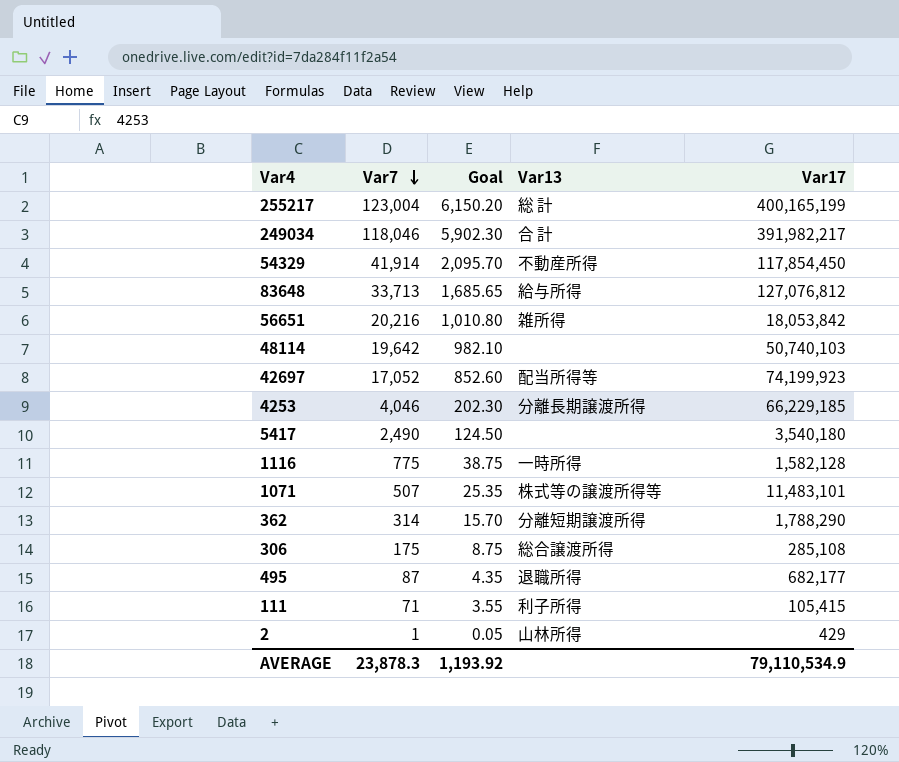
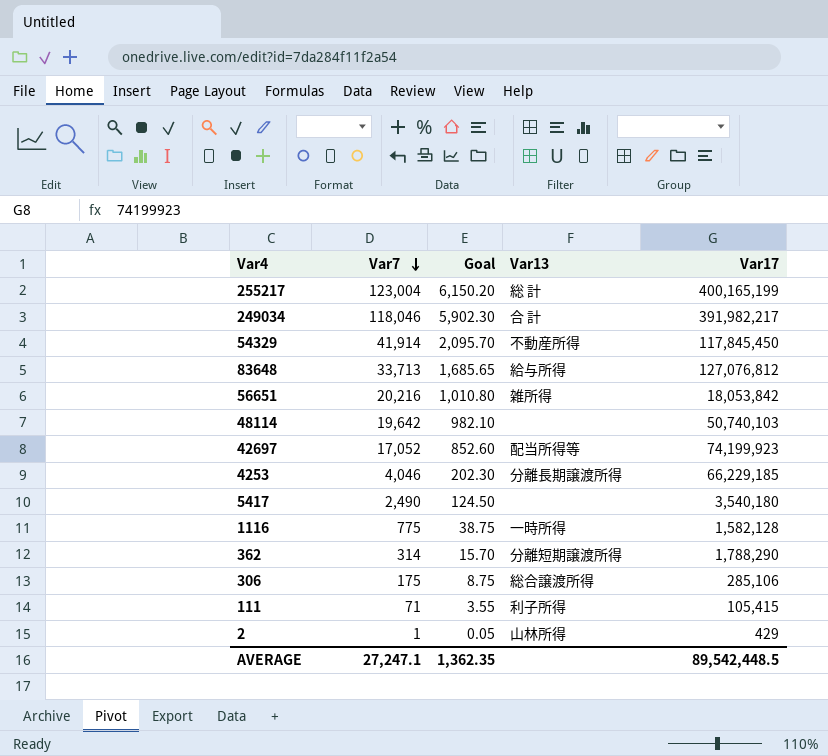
row 1071: 507 | 25.35 | 株式等の譲渡所得等 | 11,483,101 -> none
row 495: 87 | 4.35 | 退職所得 | 682,177 -> none
54329 | Var17: 117,854,450 -> 117,845,450
306 | Var17: 285,108 -> 285,106
AVERAGE | Var7: 23,878.3 -> 27,247.1
AVERAGE | Goal: 1,193.92 -> 1,362.35
AVERAGE | Var17: 79,110,534.9 -> 89,542,448.5

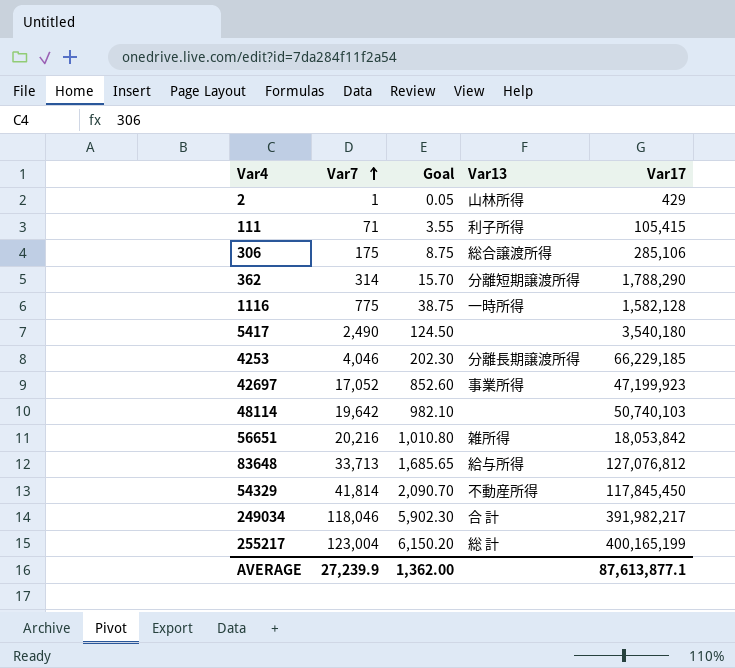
row order: Var7 descending -> Var7 ascending
42697 | Var13: 配当所得等 -> 事業所得
42697 | Var17: 74,199,923 -> 47,199,923
54329 | Var7: 41,914 -> 41,814
54329 | Goal: 2,095.70 -> 2,090.70
AVERAGE | Var7: 27,247.1 -> 27,239.9
AVERAGE | Goal: 1,362.35 -> 1,362.00
AVERAGE | Var17: 89,542,448.5 -> 87,613,877.1

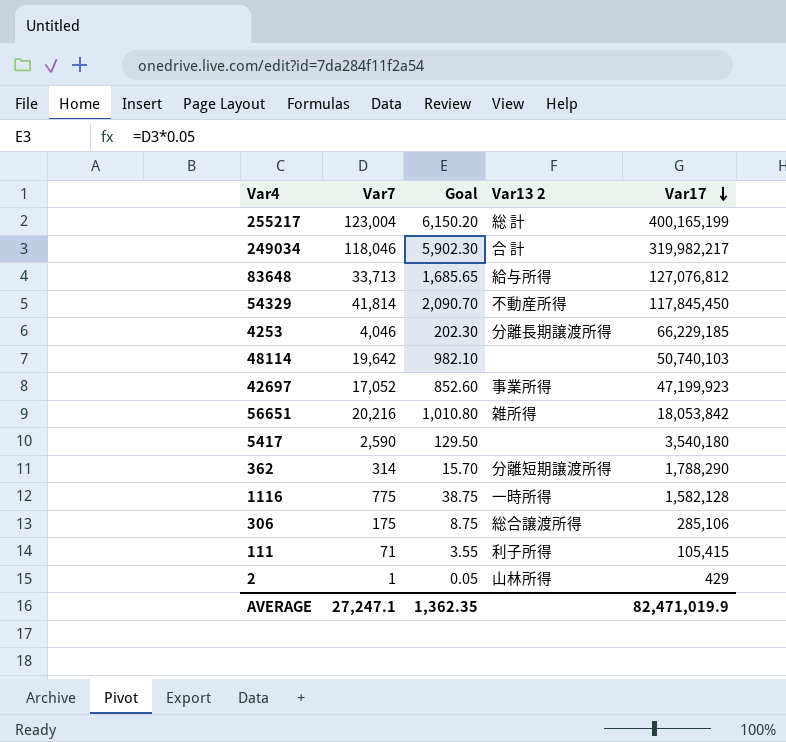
row order: Var7 ascending -> Var17 descending
column name: Var13 -> Var13 2
249034 | Var17: 391,982,217 -> 319,982,217
5417 | Var7: 2,490 -> 2,590
5417 | Goal: 124.50 -> 129.50
AVERAGE | Var7: 27,239.9 -> 27,247.1
AVERAGE | Goal: 1,362.00 -> 1,362.35
AVERAGE | Var17: 87,613,877.1 -> 82,471,019.9

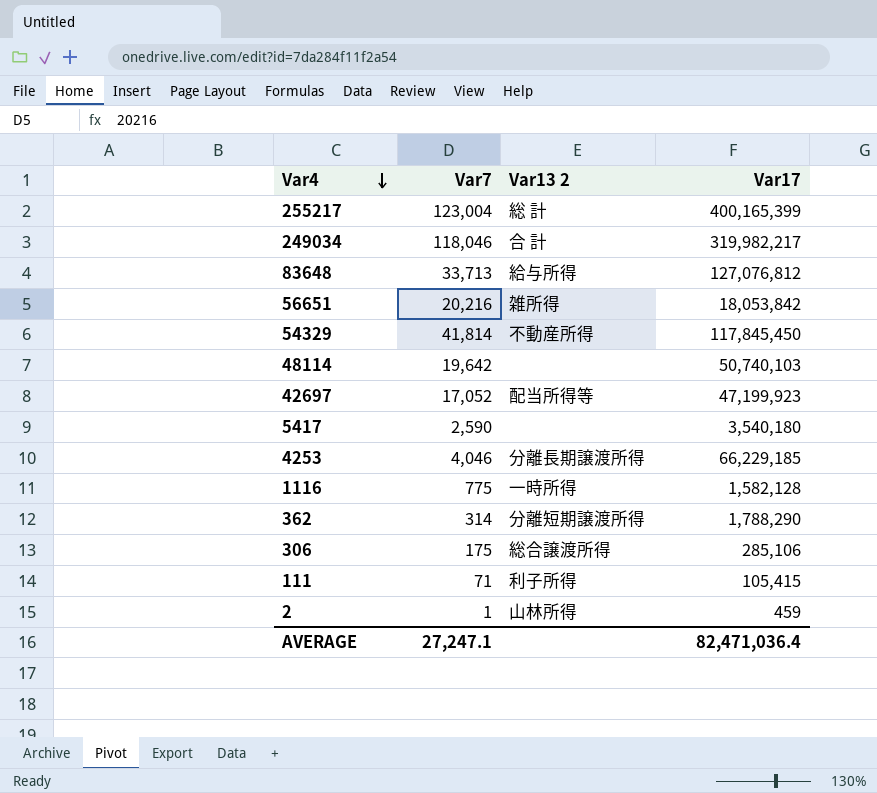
row order: Var17 descending -> Var4 descending
column Goal | formula: [Var7] * 0.05 -> none
255217 | Var17: 400,165,199 -> 400,165,399
42697 | Var13 2: 事業所得 -> 配当所得等
2 | Var17: 429 -> 459
AVERAGE | Var17: 82,471,019.9 -> 82,471,036.4

